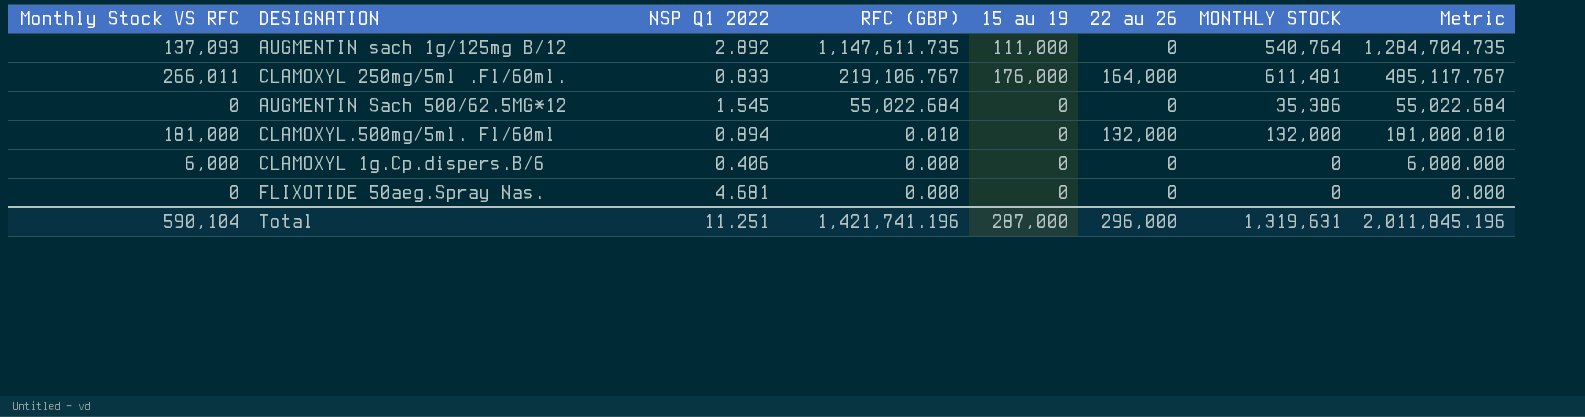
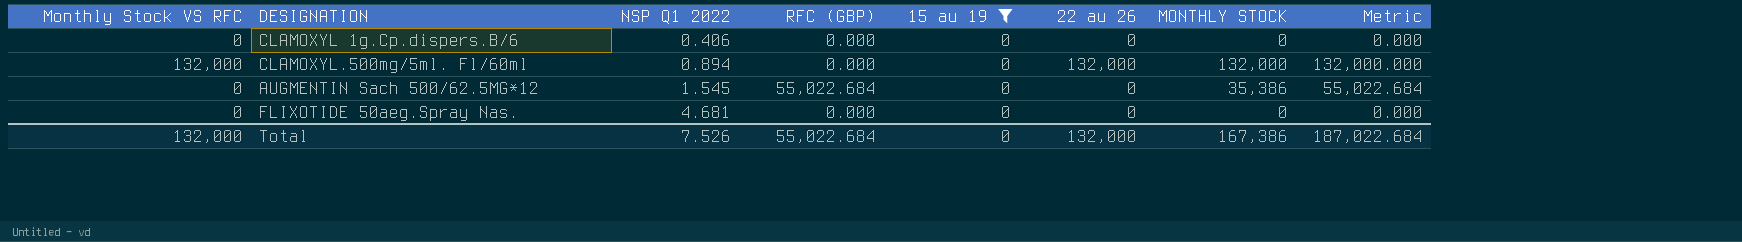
filter: none -> 15 au 19 = 0
row order: RFC (GBP) descending -> NSP Q1 2022 ascending
CLAMOXYL 1g.Cp.dispers.B/6 | Monthly Stock VS RFC: 6,000 -> 0
CLAMOXYL 1g.Cp.dispers.B/6 | Metric: 6,000.000 -> 0.000
CLAMOXYL.500mg/5ml. Fl/60ml | Monthly Stock VS RFC: 181,000 -> 132,000
CLAMOXYL.500mg/5ml. Fl/60ml | RFC (GBP): 0.010 -> 0.000
CLAMOXYL.500mg/5ml. Fl/60ml | Metric: 181,000.010 -> 132,000.000
Total | Monthly Stock VS RFC: 590,104 -> 132,000
Total | NSP Q1 2022: 11.251 -> 7.526
Total | RFC (GBP): 1,421,741.196 -> 55,022.684
Total | 15 au 19: 287,000 -> 0
Total | 22 au 26: 296,000 -> 132,000
Total | MONTHLY STOCK: 1,319,631 -> 167,386
Total | Metric: 2,011,845.196 -> 187,022.684

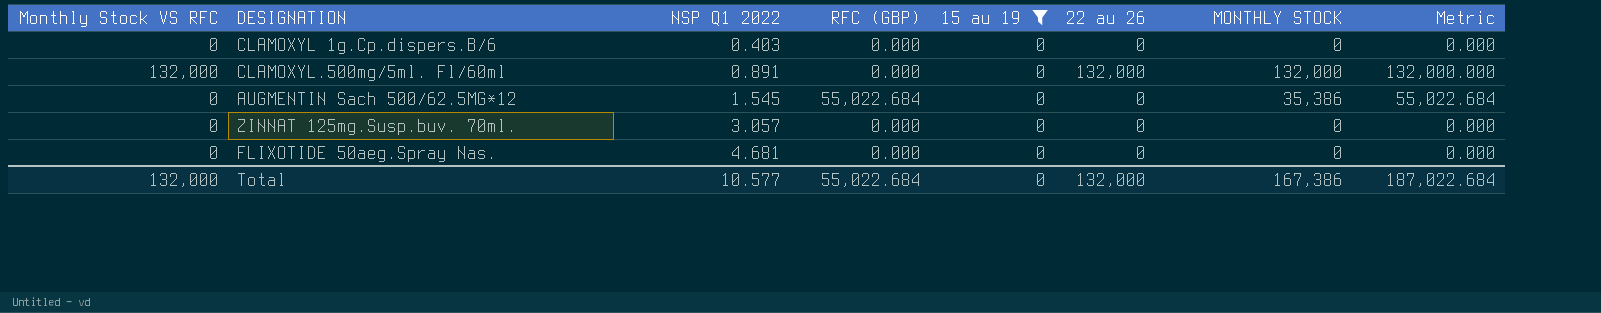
CLAMOXYL 1g.Cp.dispers.B/6 | NSP Q1 2022: 0.406 -> 0.403
CLAMOXYL.500mg/5ml. Fl/60ml | NSP Q1 2022: 0.894 -> 0.891
row ZINNAT 125mg.Susp.buv. 70ml.: none -> 0 | 3.057 | 0.000 | 0 | 0 | 0 | 0.000
Total | NSP Q1 2022: 7.526 -> 10.577

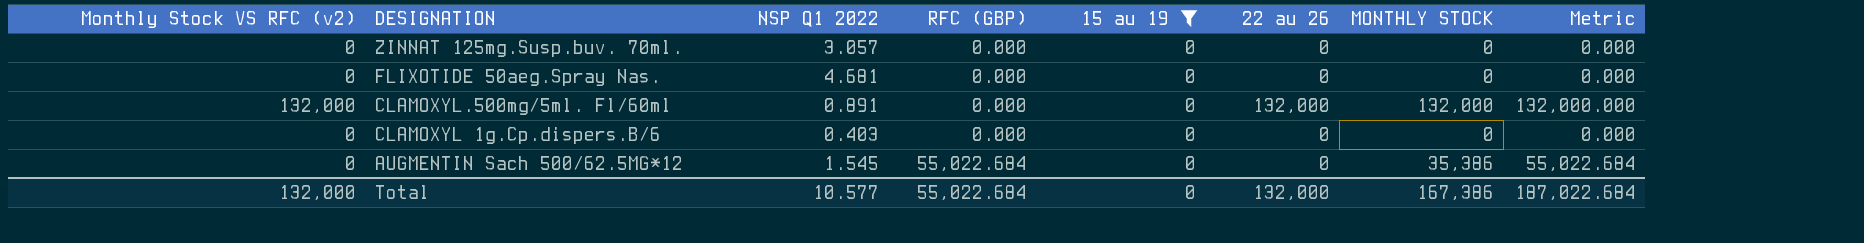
row order: NSP Q1 2022 ascending -> DESIGNATION descending
column name: Monthly Stock VS RFC -> Monthly Stock VS RFC (v2)

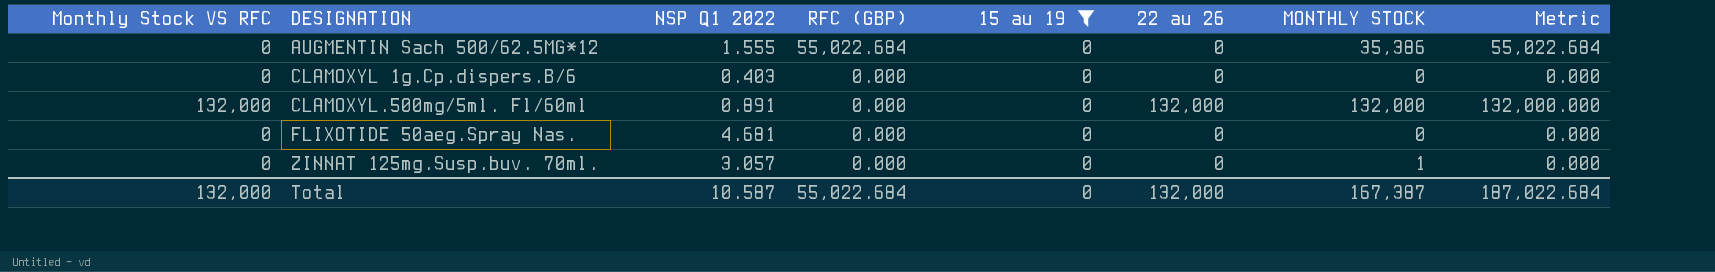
row order: DESIGNATION descending -> DESIGNATION ascending
column name: Monthly Stock VS RFC (v2) -> Monthly Stock VS RFC
AUGMENTIN Sach 500/62.5MG*12 | NSP Q1 2022: 1.545 -> 1.555
ZINNAT 125mg.Susp.buv. 70ml. | MONTHLY STOCK: 0 -> 1
Total | NSP Q1 2022: 10.577 -> 10.587
Total | MONTHLY STOCK: 167,386 -> 167,387

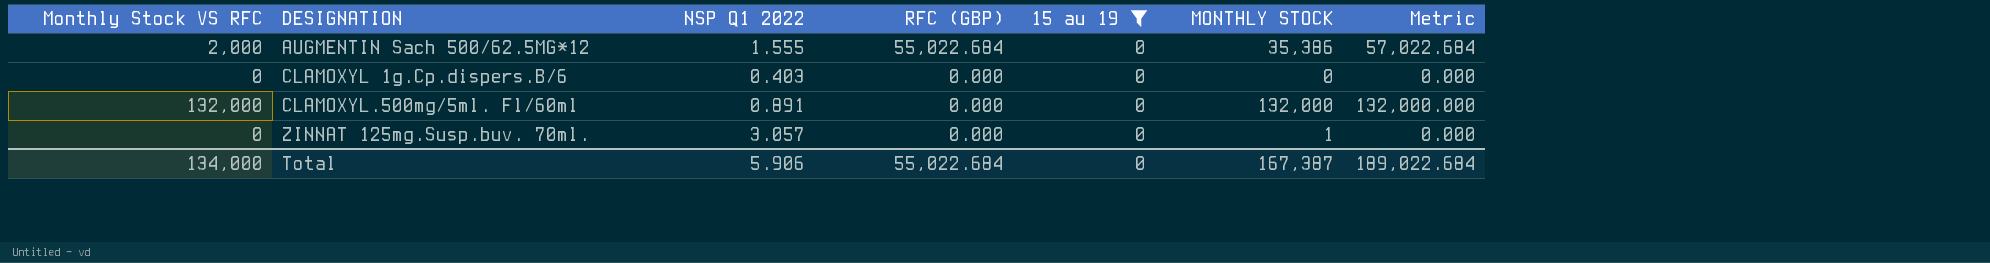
column 22 au 26 | position: 6 -> none
row FLIXOTIDE 50aeg.Spray Nas.: 0 | 4.681 | 0.000 | 0 | 0 | 0 | 0.000 -> none
AUGMENTIN Sach 500/62.5MG*12 | Monthly Stock VS RFC: 0 -> 2,000
AUGMENTIN Sach 500/62.5MG*12 | Metric: 55,022.684 -> 57,022.684
Total | Monthly Stock VS RFC: 132,000 -> 134,000
Total | NSP Q1 2022: 10.587 -> 5.906
Total | Metric: 187,022.684 -> 189,022.684

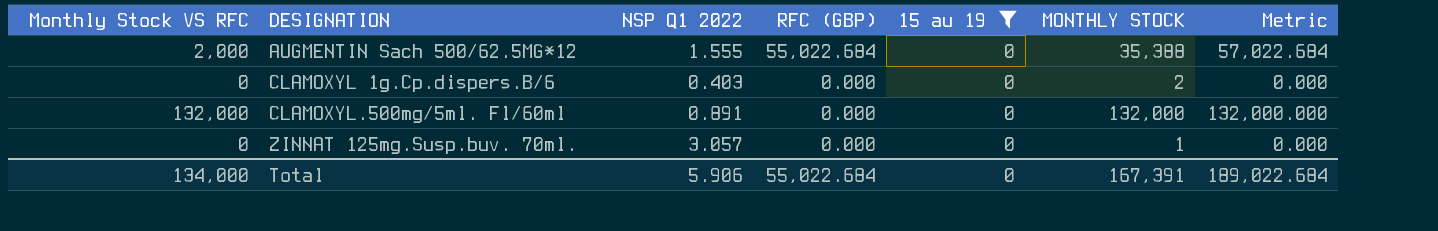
AUGMENTIN Sach 500/62.5MG*12 | MONTHLY STOCK: 35,386 -> 35,388
CLAMOXYL 1g.Cp.dispers.B/6 | MONTHLY STOCK: 0 -> 2
Total | MONTHLY STOCK: 167,387 -> 167,391

